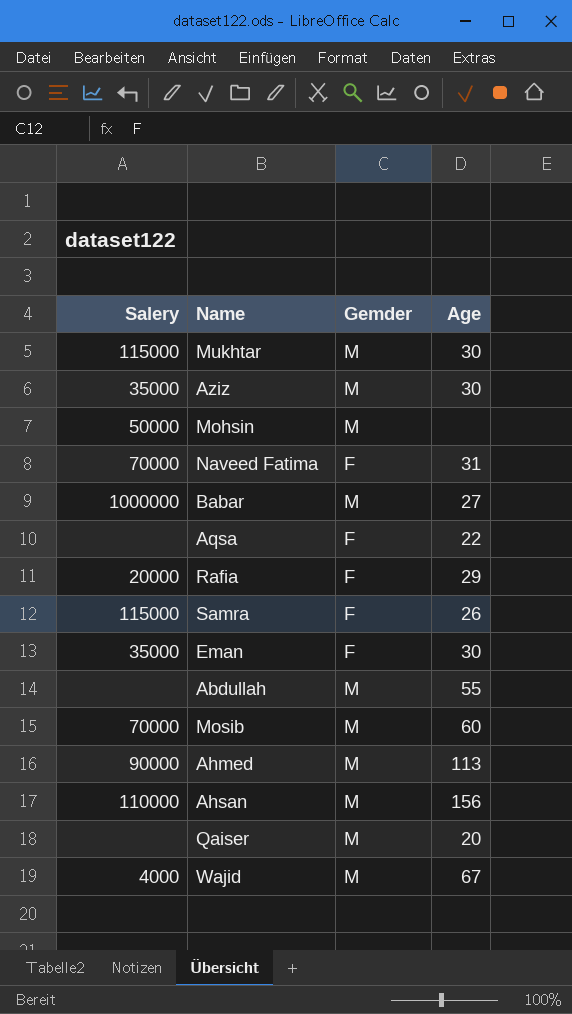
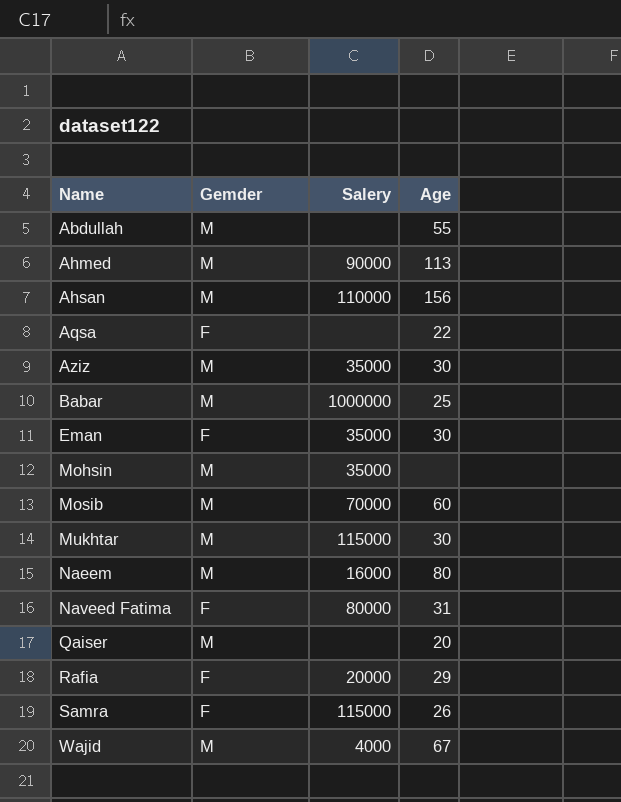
row order: none -> Name ascending
column Salery | position: 1 -> 3
Babar | Age: 27 -> 25
Mohsin | Salery: 50000 -> 35000
row Naeem: none -> M | 16000 | 80
Naveed Fatima | Salery: 70000 -> 80000

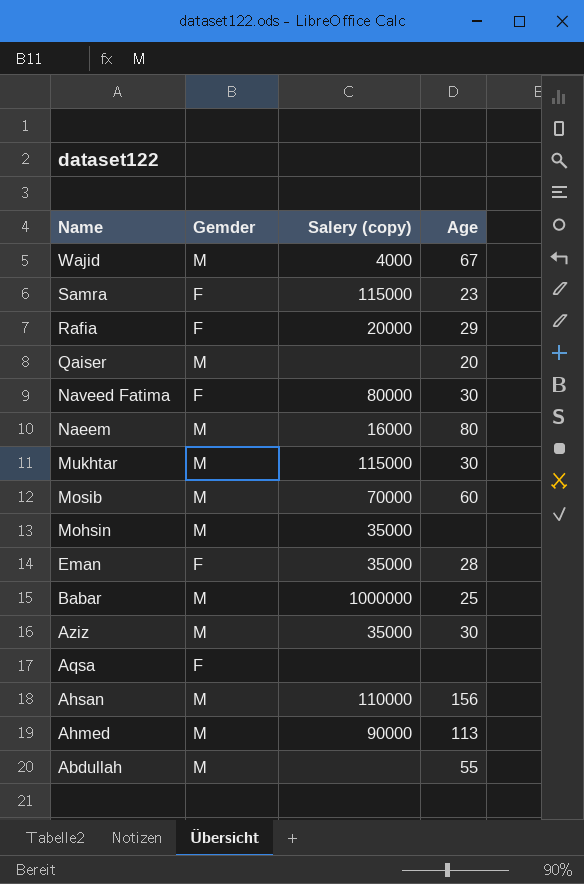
row order: Name ascending -> Name descending
column name: Salery -> Salery (copy)
Samra | Age: 26 -> 23
Naveed Fatima | Age: 31 -> 30
Eman | Age: 30 -> 28
Aqsa | Age: 22 -> none

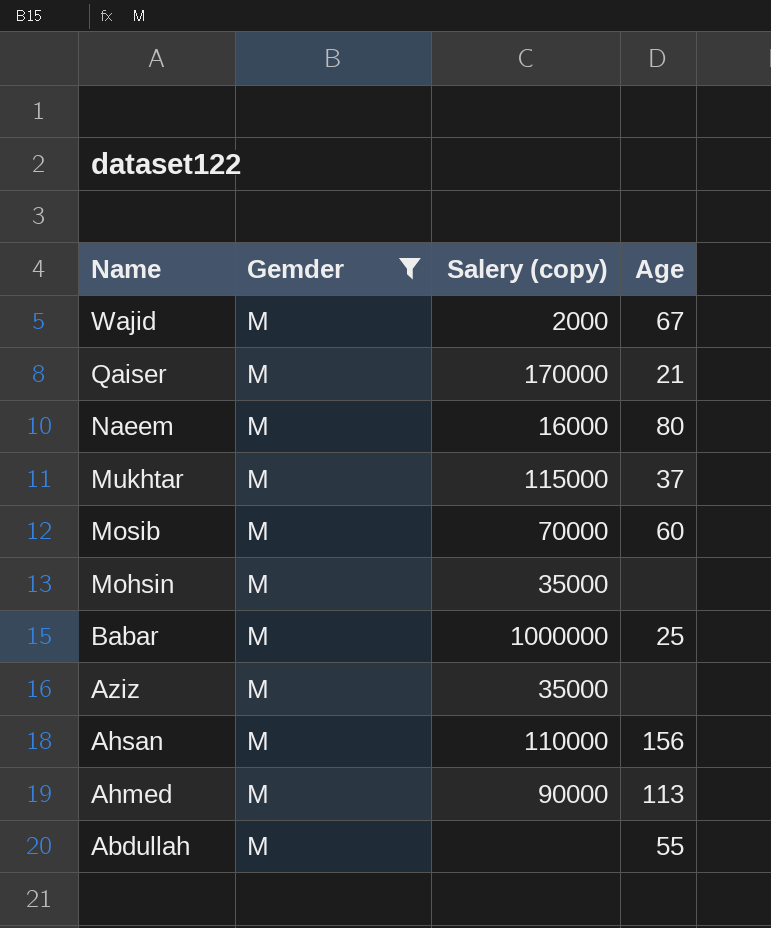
filter: none -> Gemder = M
Wajid | Salery (copy): 4000 -> 2000
Qaiser | Salery (copy): none -> 170000
Qaiser | Age: 20 -> 21
Mukhtar | Age: 30 -> 37
Aziz | Age: 30 -> none

